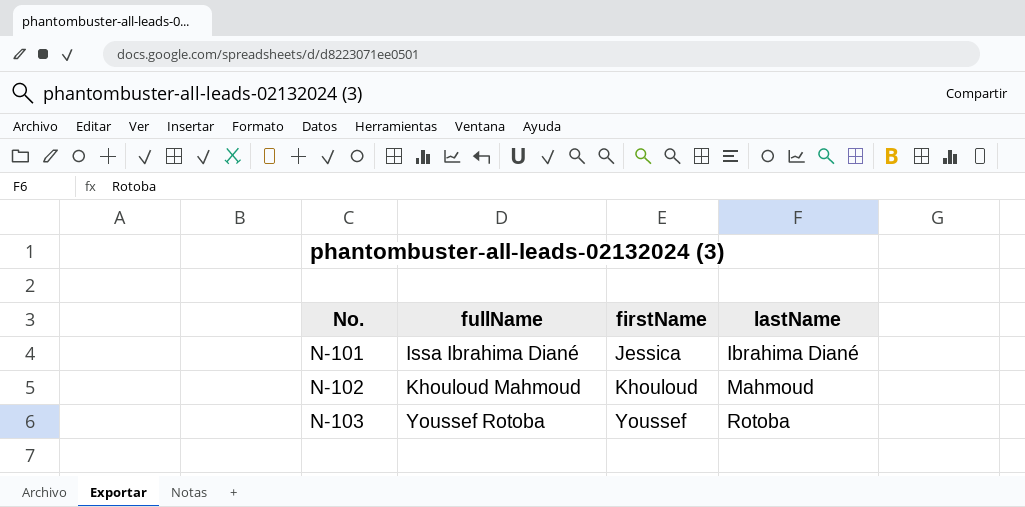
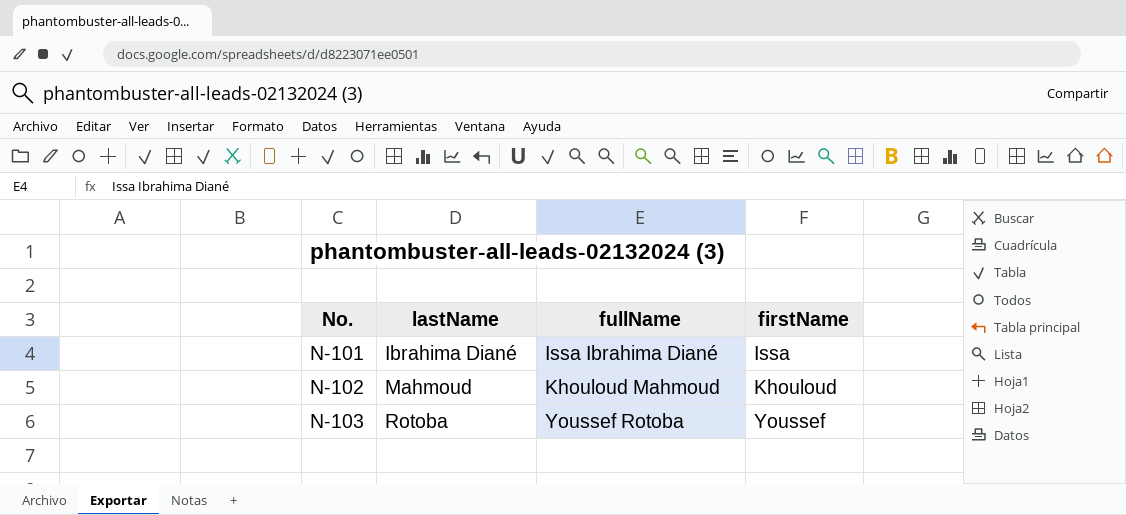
column lastName | position: 4 -> 2
N-101 | firstName: Jessica -> Issa

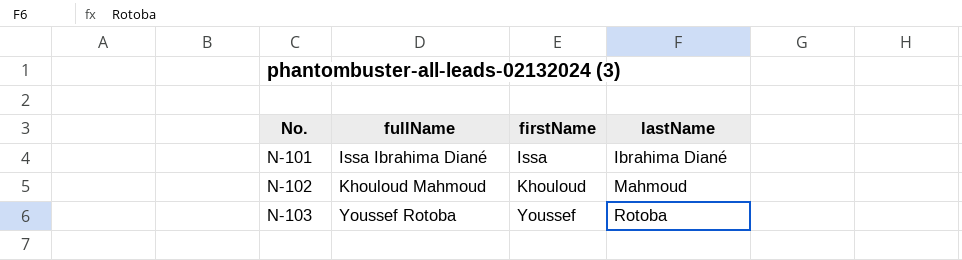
column lastName | position: 2 -> 4

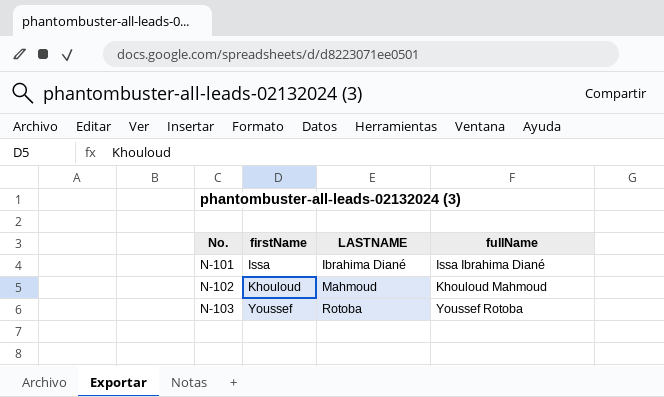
column name: lastName -> LASTNAME
column fullName | position: 2 -> 4

